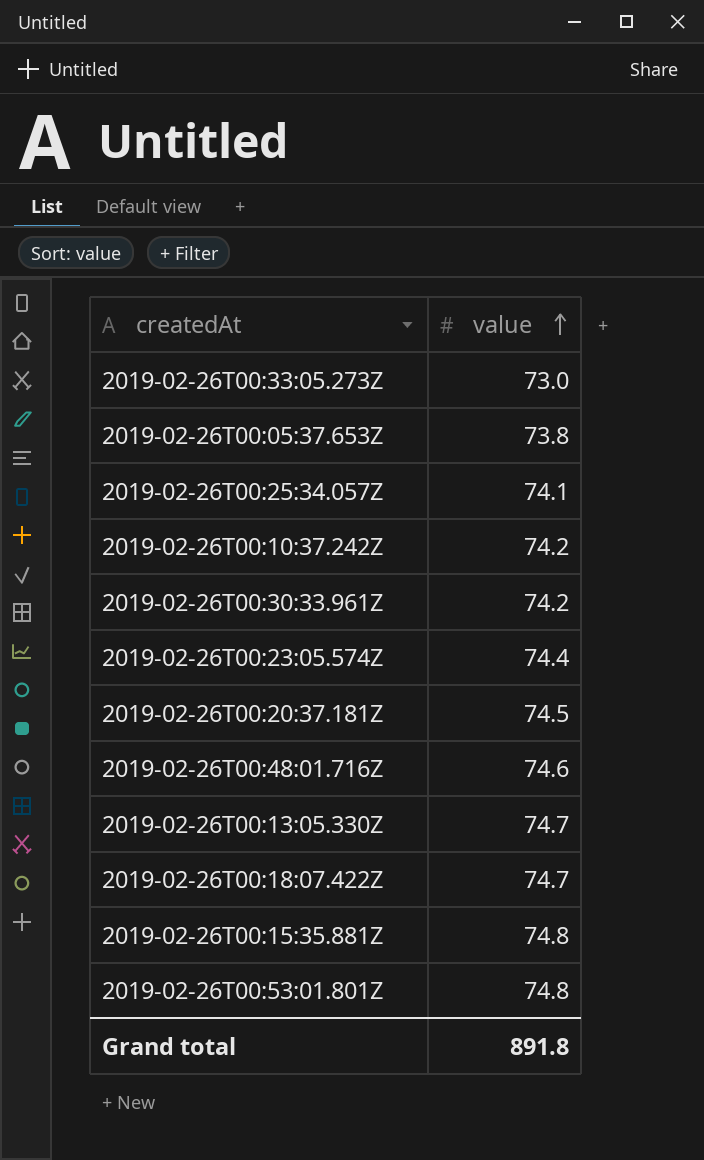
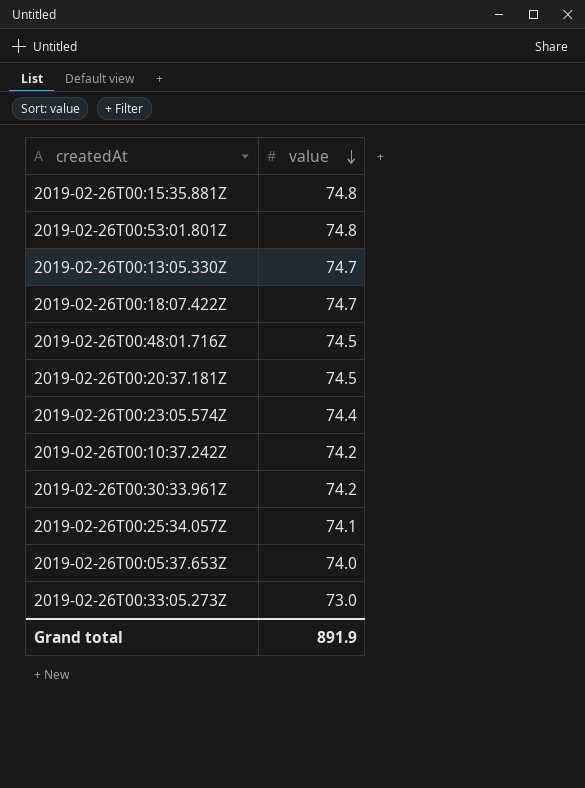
row order: value ascending -> value descending
2019-02-26T00:48:01.716Z | value: 74.6 -> 74.5
2019-02-26T00:05:37.653Z | value: 73.8 -> 74.0
Grand total | value: 891.8 -> 891.9

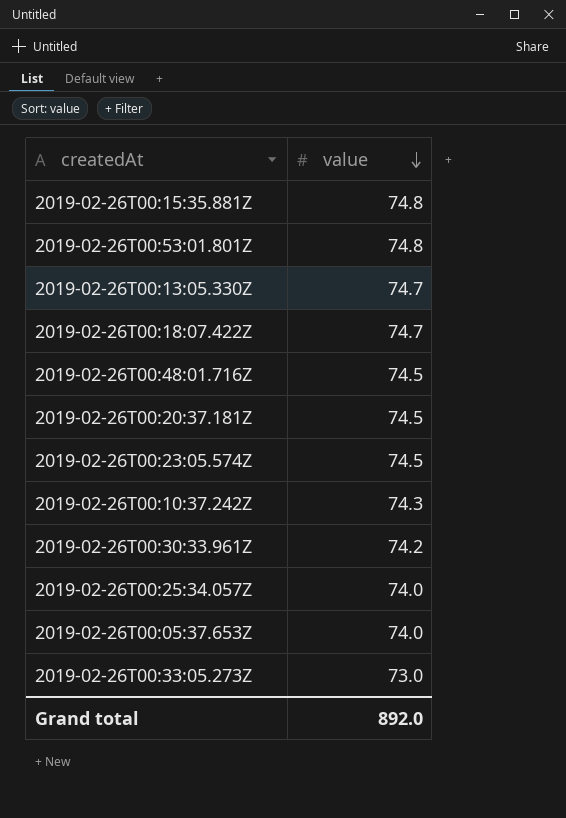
2019-02-26T00:23:05.574Z | value: 74.4 -> 74.5
2019-02-26T00:10:37.242Z | value: 74.2 -> 74.3
2019-02-26T00:25:34.057Z | value: 74.1 -> 74.0
Grand total | value: 891.9 -> 892.0

